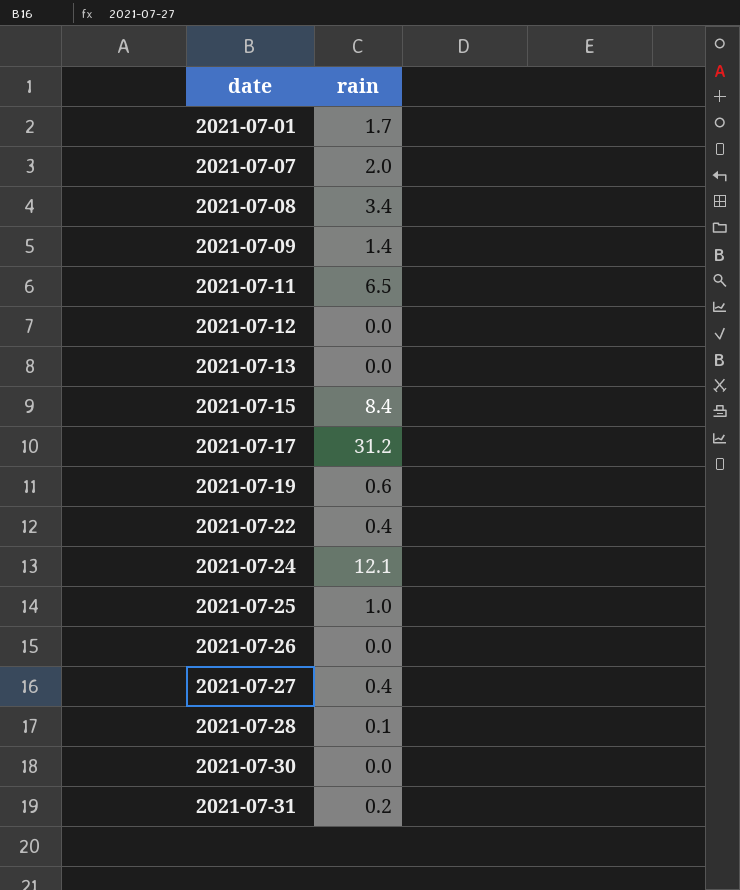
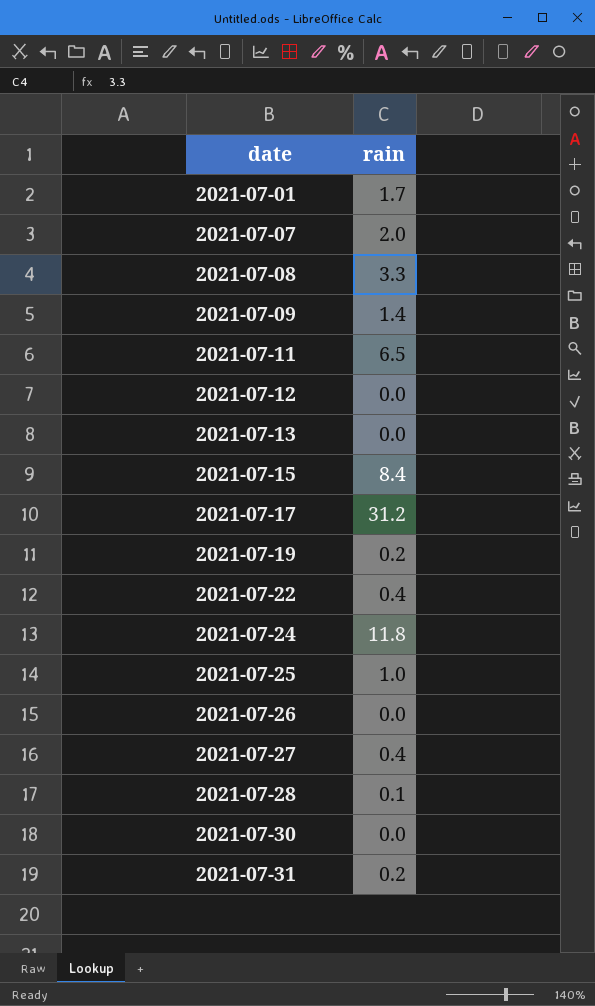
2021-07-08 | rain: 3.4 -> 3.3
2021-07-19 | rain: 0.6 -> 0.2
2021-07-24 | rain: 12.1 -> 11.8

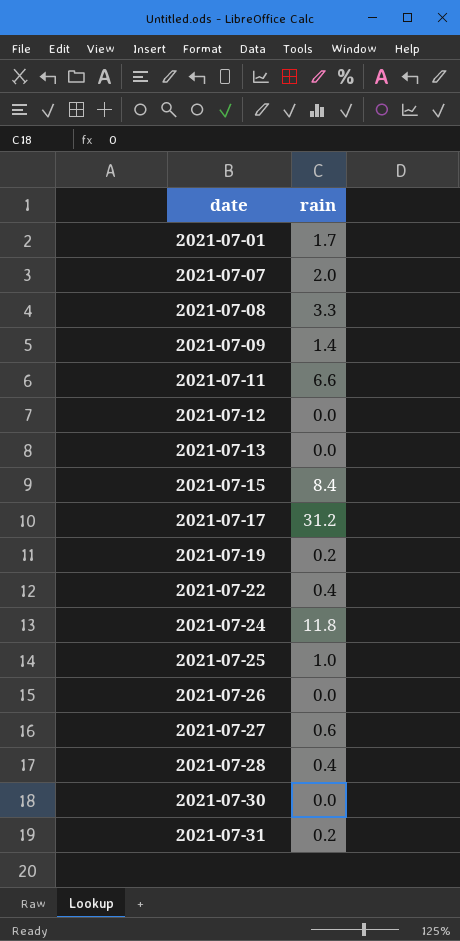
2021-07-11 | rain: 6.5 -> 6.6
2021-07-27 | rain: 0.4 -> 0.6
2021-07-28 | rain: 0.1 -> 0.4

